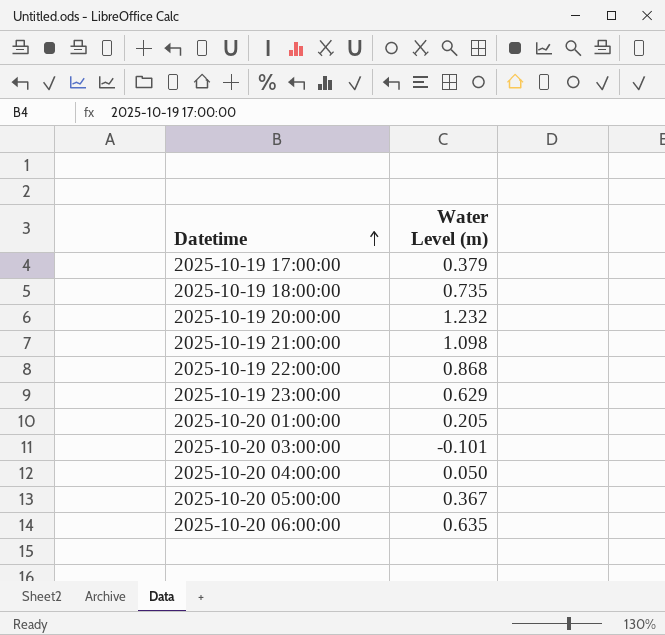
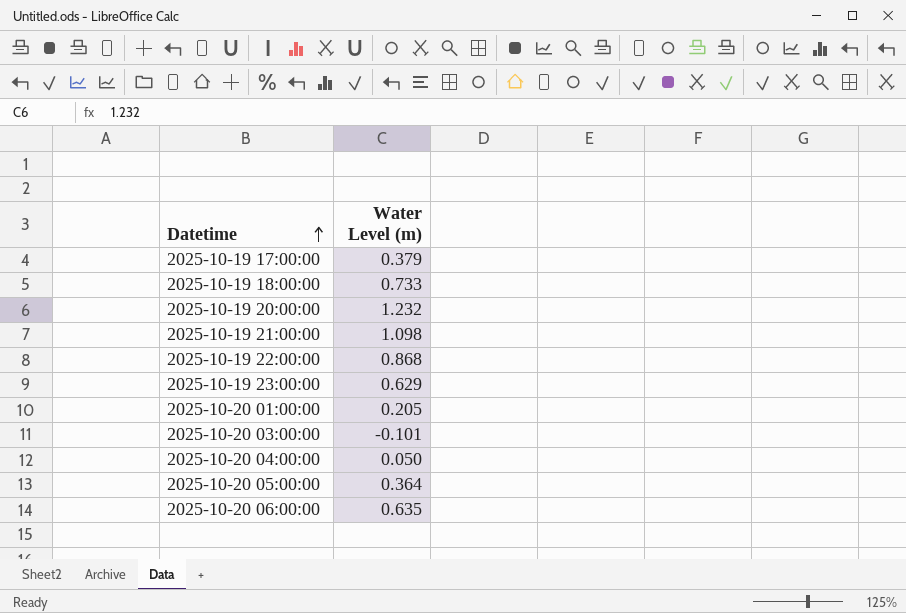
2025-10-19 18:00:00 | Water Level (m): 0.735 -> 0.733
2025-10-20 05:00:00 | Water Level (m): 0.367 -> 0.364

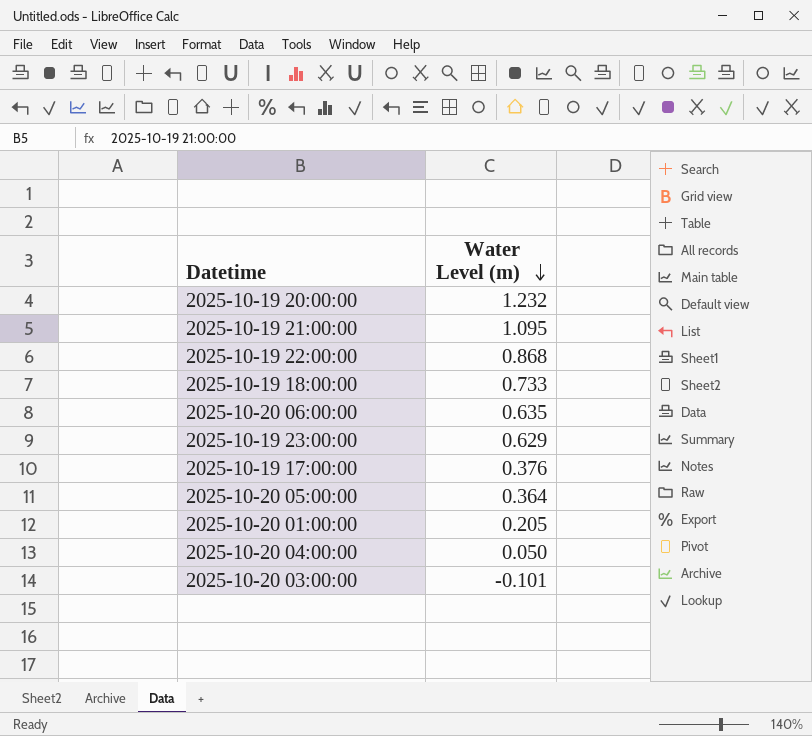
row order: Datetime ascending -> Water Level (m) descending
2025-10-19 21:00:00 | Water Level (m): 1.098 -> 1.095
2025-10-19 17:00:00 | Water Level (m): 0.379 -> 0.376

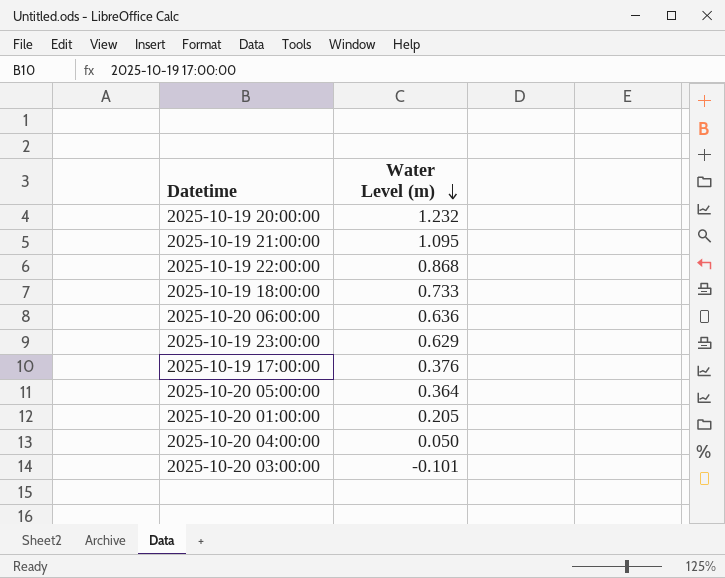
2025-10-20 06:00:00 | Water Level (m): 0.635 -> 0.636

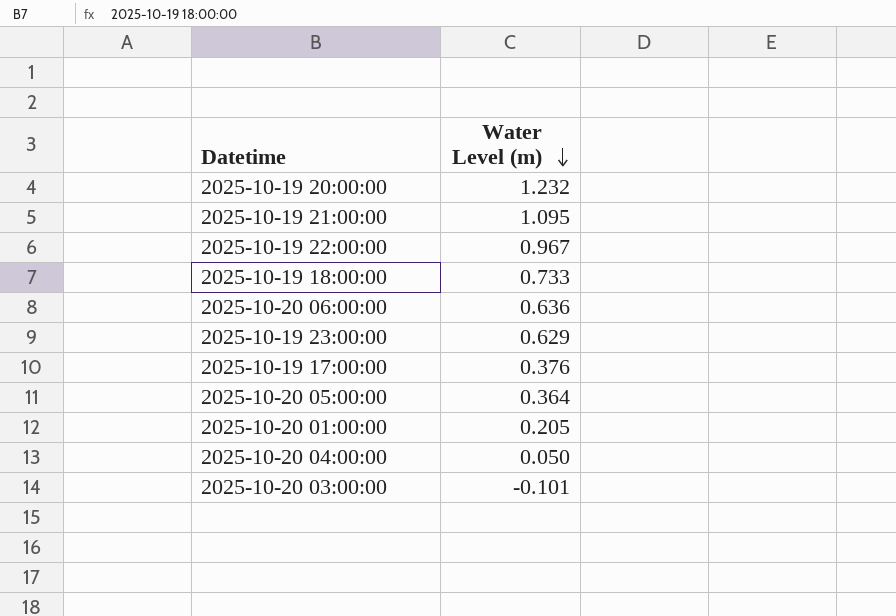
2025-10-19 22:00:00 | Water Level (m): 0.868 -> 0.967

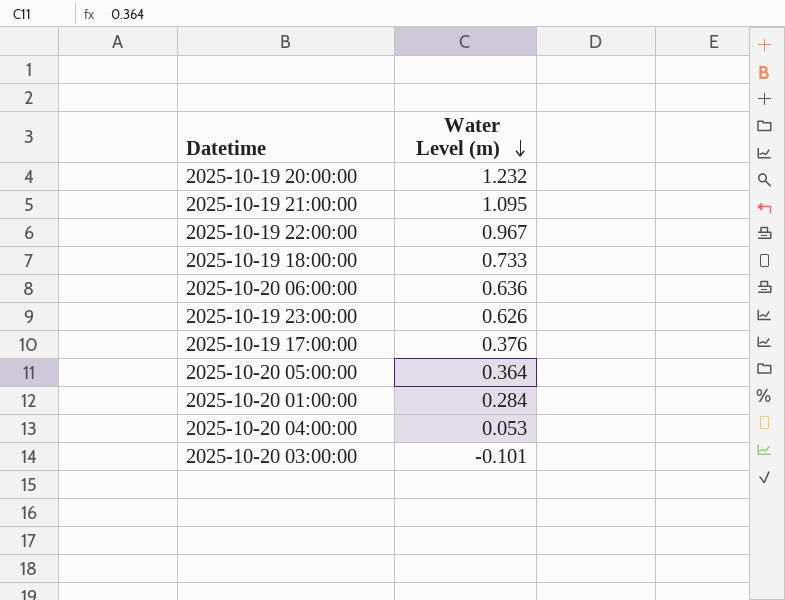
2025-10-19 23:00:00 | Water Level (m): 0.629 -> 0.626
2025-10-20 01:00:00 | Water Level (m): 0.205 -> 0.284
2025-10-20 04:00:00 | Water Level (m): 0.050 -> 0.053

